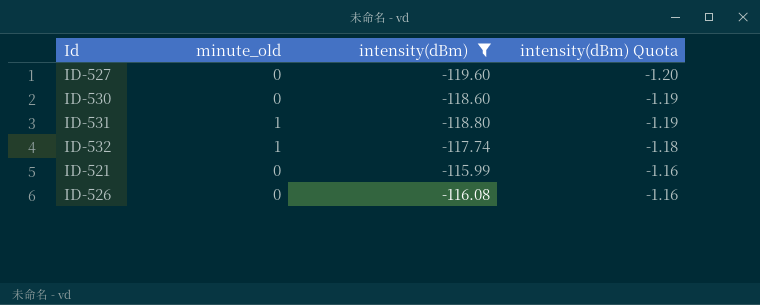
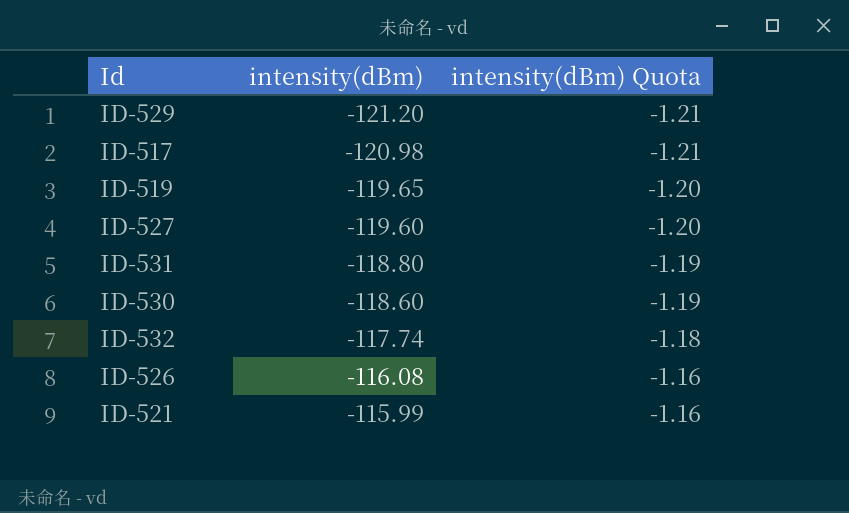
filter: intensity(dBm) >= -119.60 -> none
row order: intensity(dBm) Quota ascending -> intensity(dBm) ascending
column minute_old | position: 2 -> none

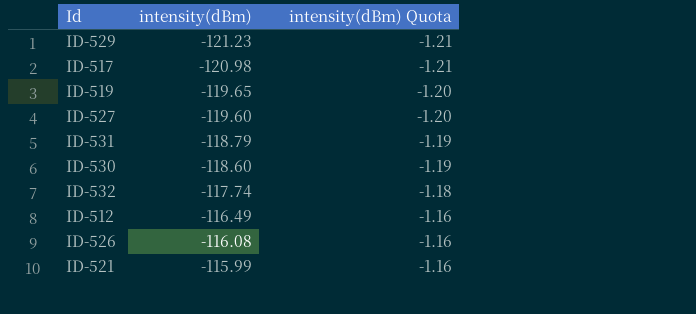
ID-529 | intensity(dBm): -121.20 -> -121.23
ID-531 | intensity(dBm): -118.80 -> -118.79
row ID-512: none -> -116.49 | -1.16

